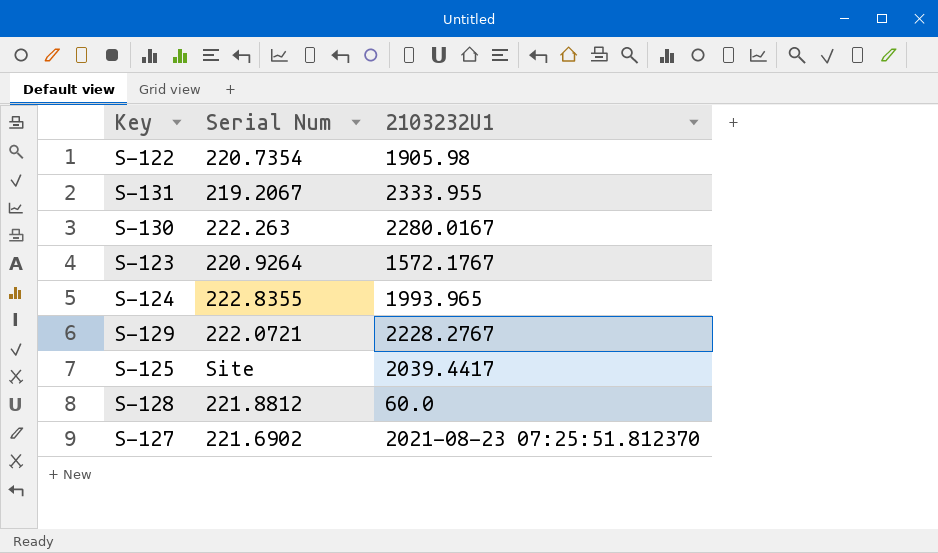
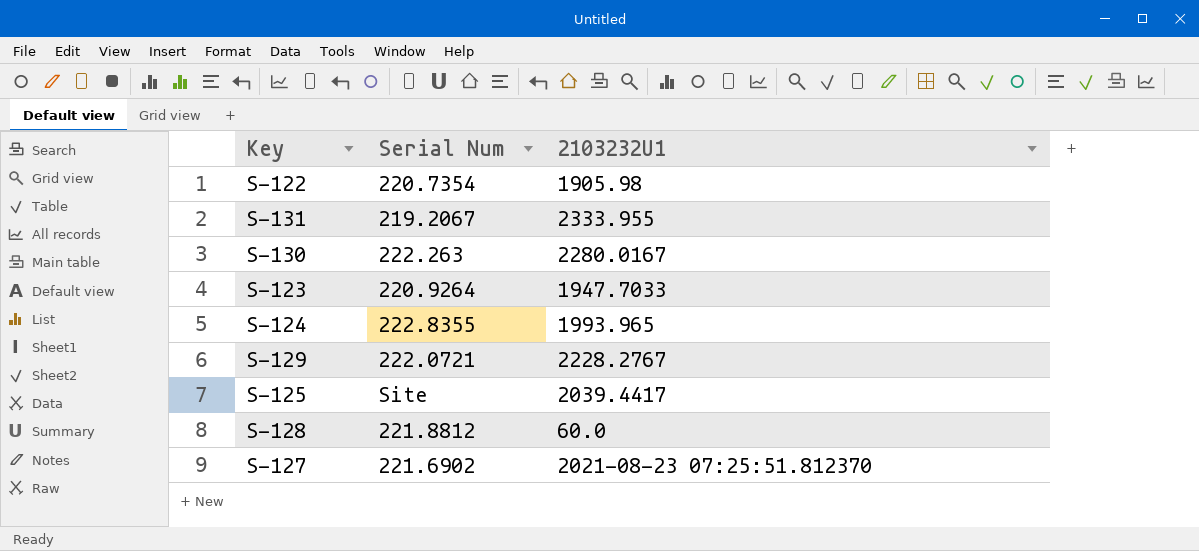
S-123 | 2103232U1: 1572.1767 -> 1947.7033

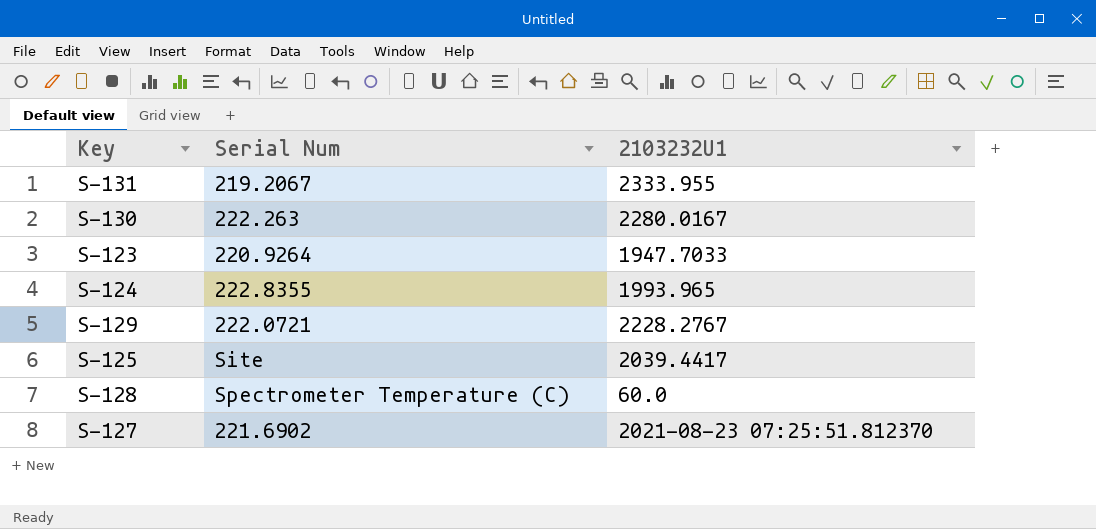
row S-122: 220.7354 | 1905.98 -> none
S-128 | Serial Num: 221.8812 -> Spectrometer Temperature (C)

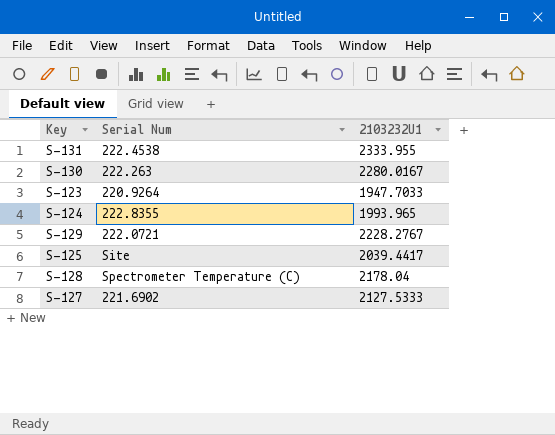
S-131 | Serial Num: 219.2067 -> 222.4538
S-128 | 2103232U1: 60.0 -> 2178.04
S-127 | 2103232U1: 2021-08-23 07:25:51.812370 -> 2127.5333

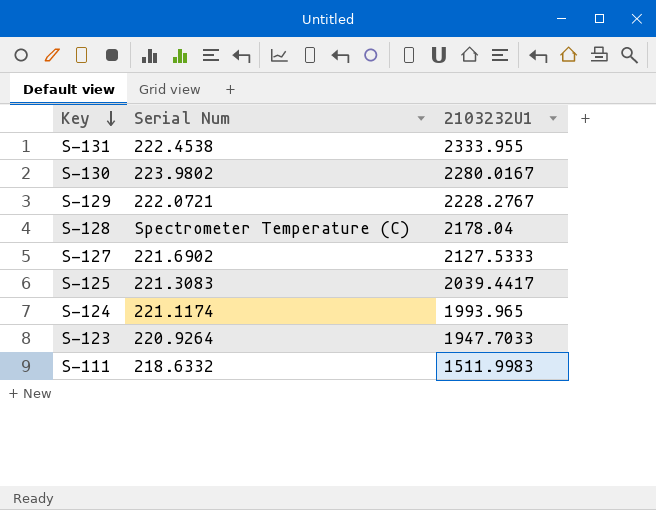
row order: none -> Key descending
S-130 | Serial Num: 222.263 -> 223.9802
S-125 | Serial Num: Site -> 221.3083
S-124 | Serial Num: 222.8355 -> 221.1174
row S-111: none -> 218.6332 | 1511.9983

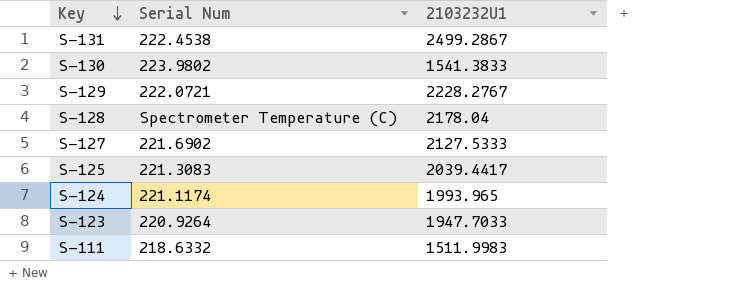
S-131 | 2103232U1: 2333.955 -> 2499.2867
S-130 | 2103232U1: 2280.0167 -> 1541.3833

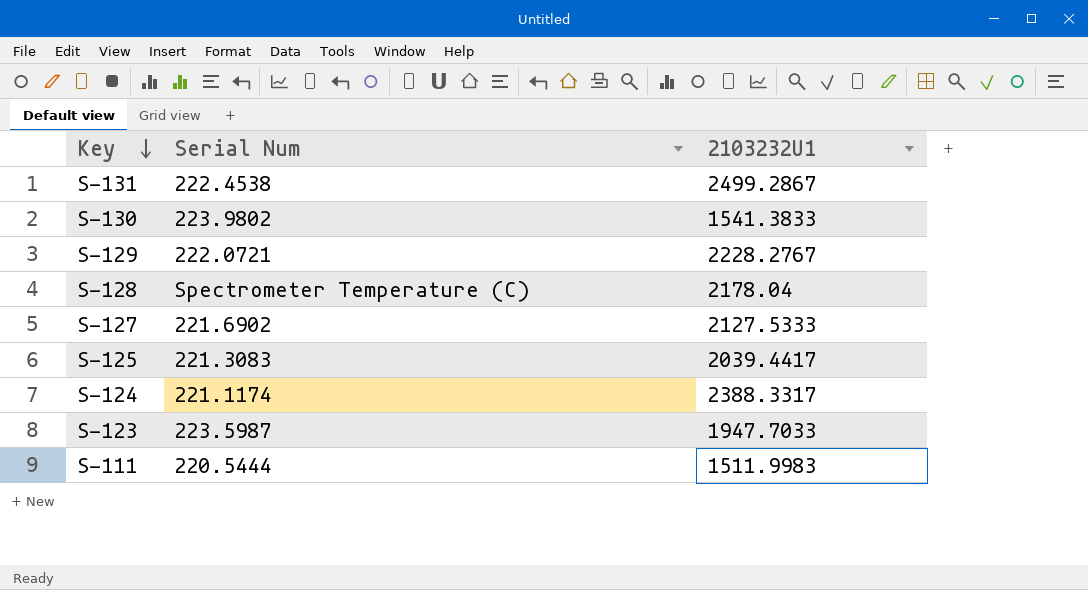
S-124 | 2103232U1: 1993.965 -> 2388.3317
S-123 | Serial Num: 220.9264 -> 223.5987
S-111 | Serial Num: 218.6332 -> 220.5444

